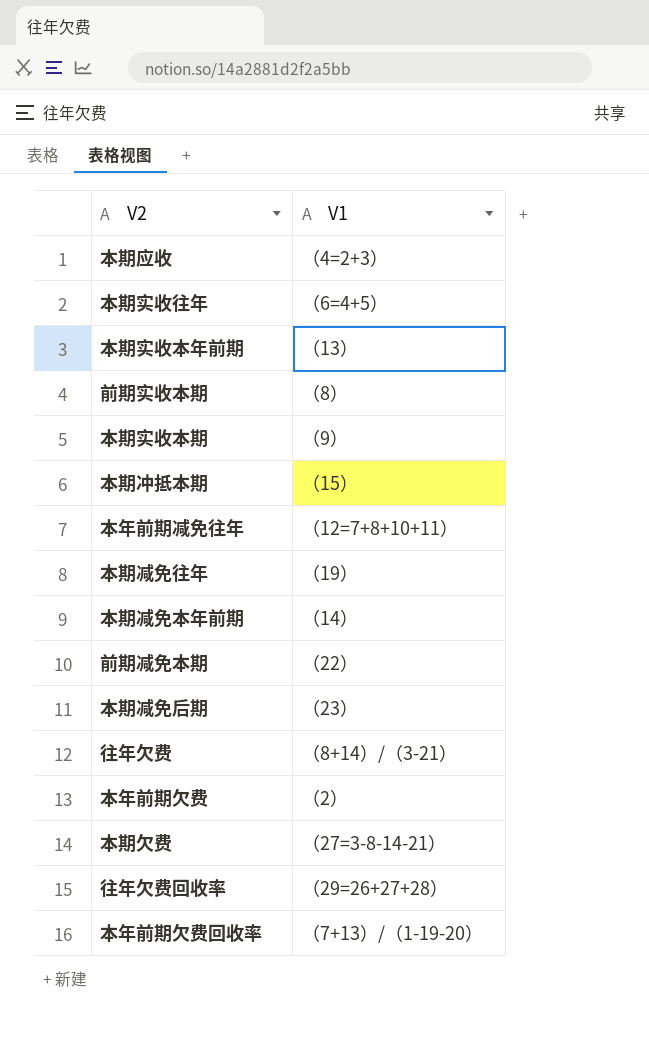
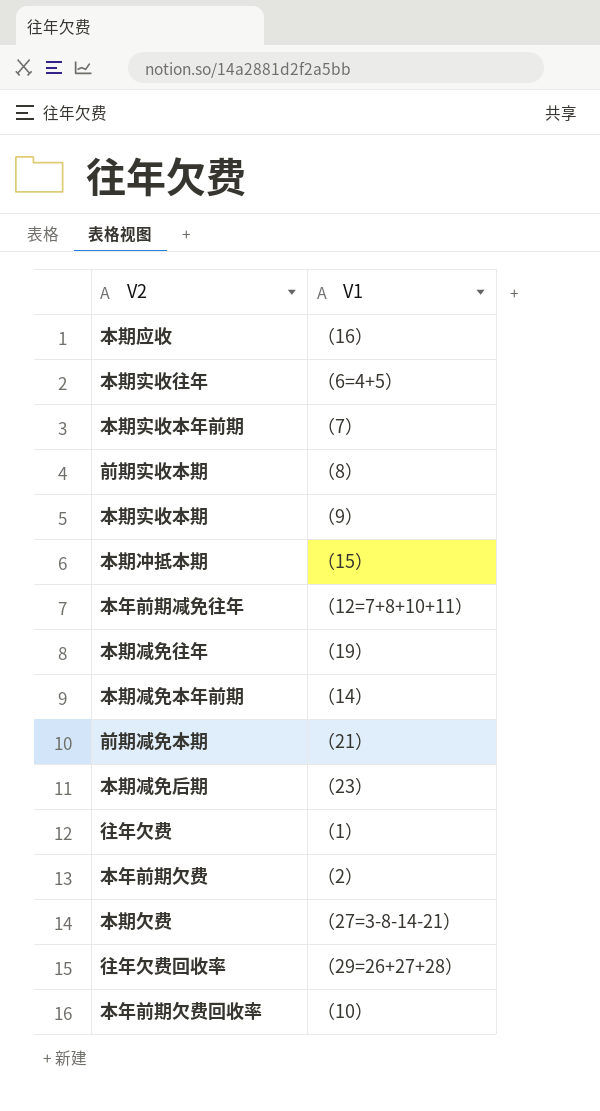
本期应收 | V1: （4=2+3） -> （16）
本期实收本年前期 | V1: （13） -> （7）
前期减免本期 | V1: （22） -> （21）
往年欠费 | V1: （8+14）/（3-21） -> （1）
本年前期欠费回收率 | V1: （7+13）/（1-19-20） -> （10）

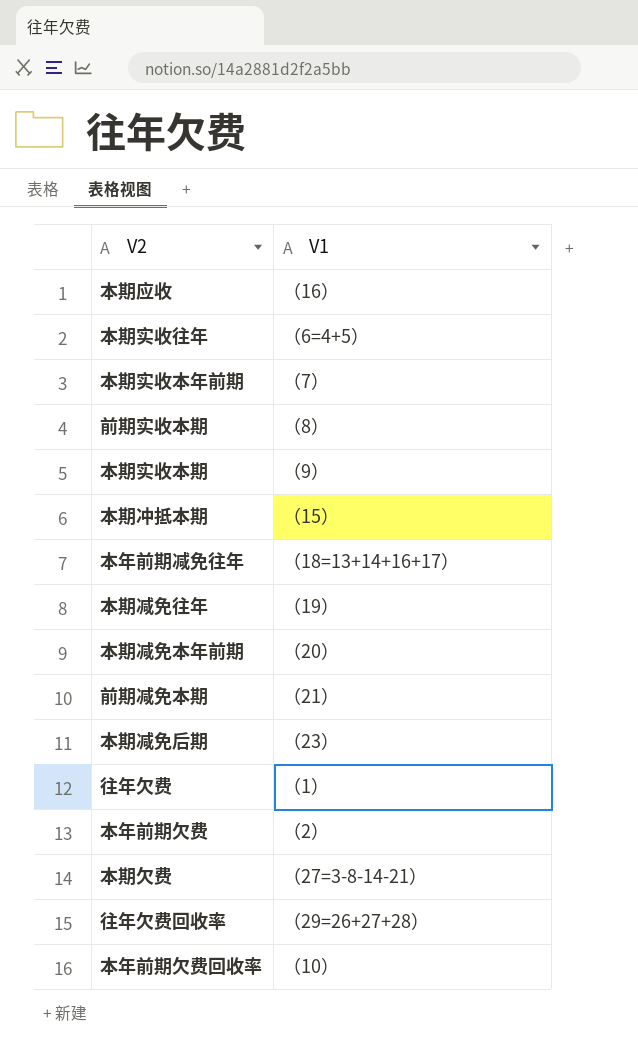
本年前期减免往年 | V1: （12=7+8+10+11） -> （18=13+14+16+17）
本期减免本年前期 | V1: （14） -> （20）

